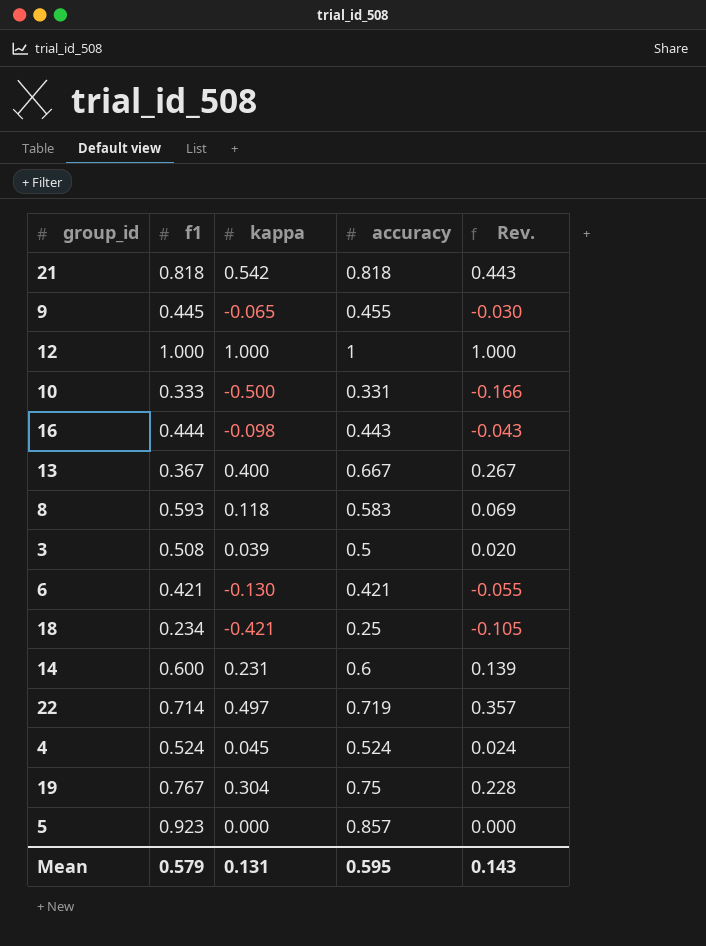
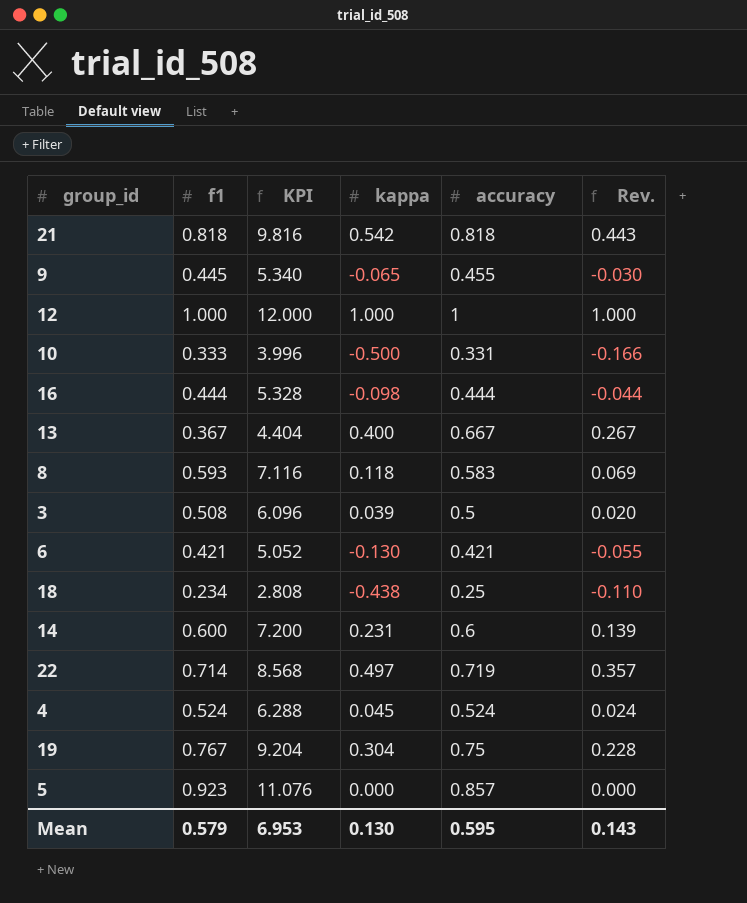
column KPI | formula: none -> [f1] * 12
16 | accuracy: 0.443 -> 0.444
16 | Rev.: -0.043 -> -0.044
18 | kappa: -0.421 -> -0.438
18 | Rev.: -0.105 -> -0.110
Mean | kappa: 0.131 -> 0.130

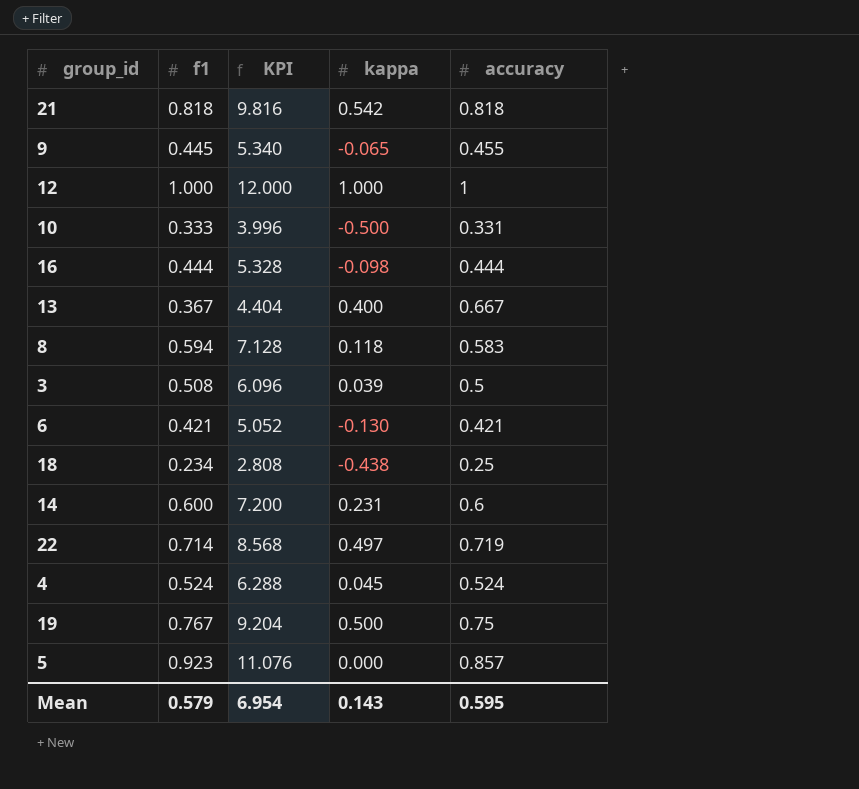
column Rev. | formula: [kappa] * [accuracy] -> none
8 | f1: 0.593 -> 0.594
8 | KPI: 7.116 -> 7.128
19 | kappa: 0.304 -> 0.500
Mean | KPI: 6.953 -> 6.954
Mean | kappa: 0.130 -> 0.143

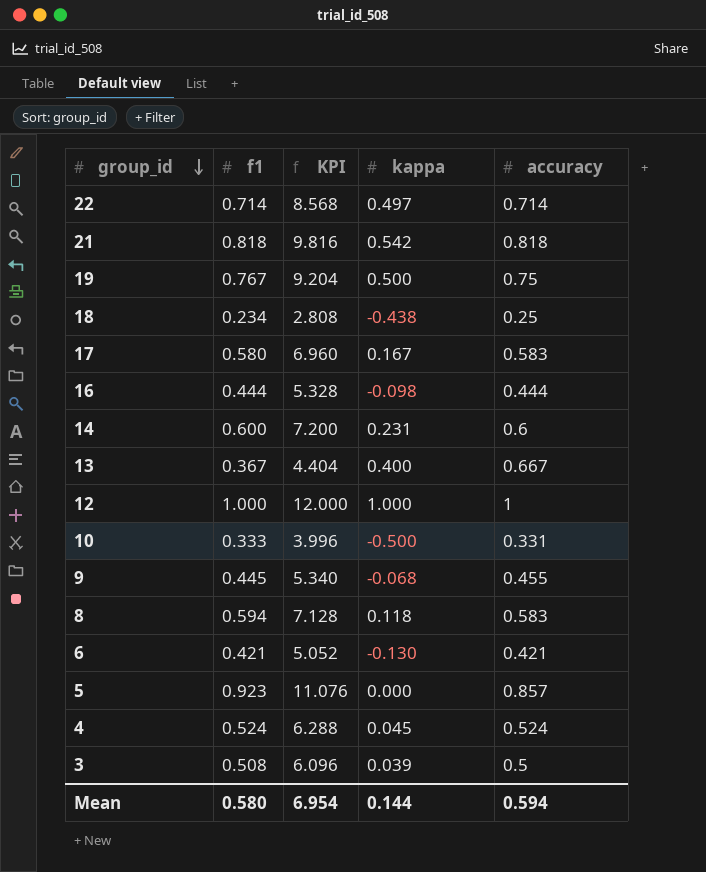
row order: none -> group_id descending
22 | accuracy: 0.719 -> 0.714
row 17: none -> 0.580 | 6.960 | 0.167 | 0.583
9 | kappa: -0.065 -> -0.068
Mean | f1: 0.579 -> 0.580
Mean | kappa: 0.143 -> 0.144
Mean | accuracy: 0.595 -> 0.594

